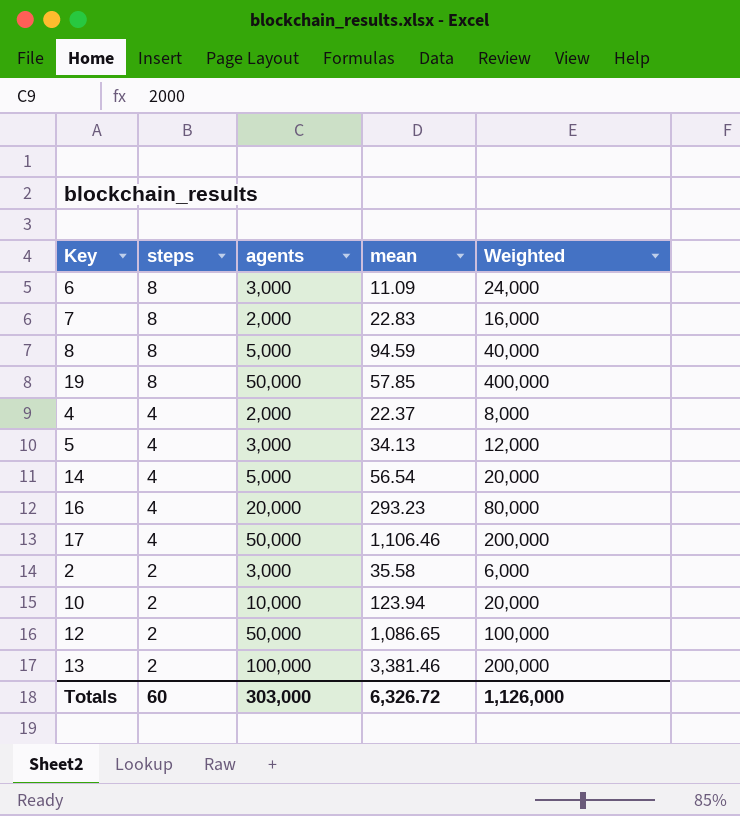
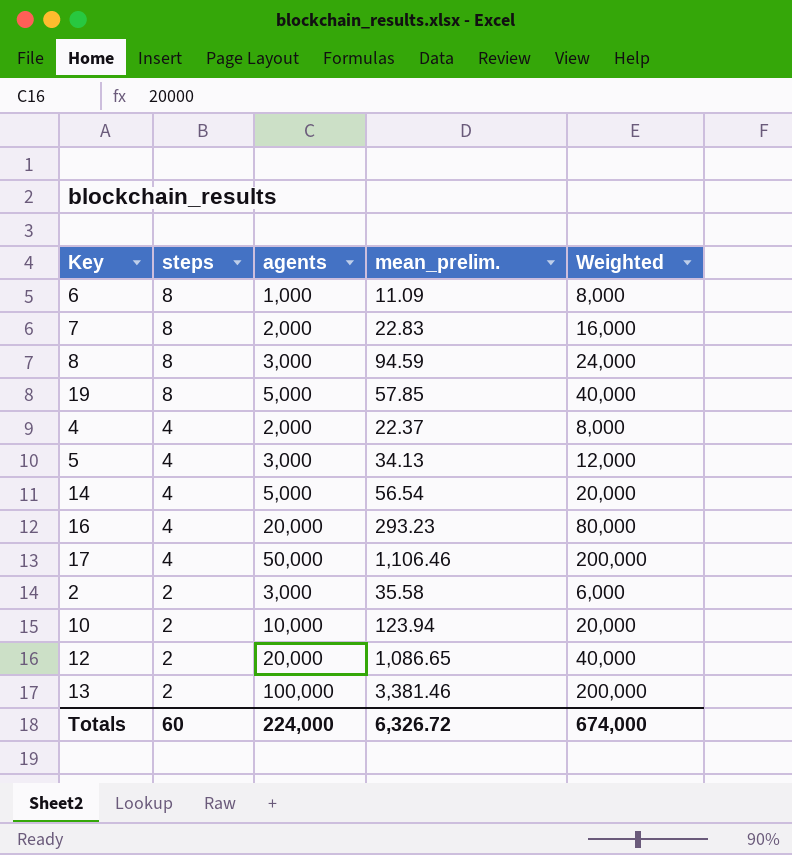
column name: mean -> mean_prelim.
6 | agents: 3,000 -> 1,000
6 | Weighted: 24,000 -> 8,000
8 | agents: 5,000 -> 3,000
8 | Weighted: 40,000 -> 24,000
19 | agents: 50,000 -> 5,000
19 | Weighted: 400,000 -> 40,000
12 | agents: 50,000 -> 20,000
12 | Weighted: 100,000 -> 40,000
Totals | agents: 303,000 -> 224,000
Totals | Weighted: 1,126,000 -> 674,000

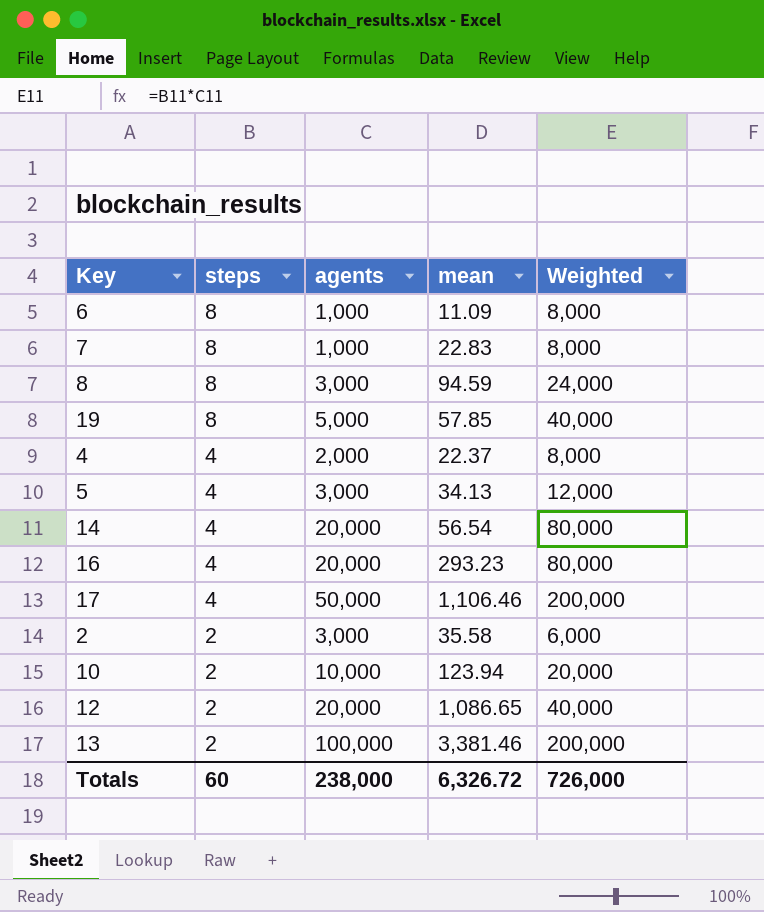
column name: mean_prelim. -> mean
7 | agents: 2,000 -> 1,000
7 | Weighted: 16,000 -> 8,000
14 | agents: 5,000 -> 20,000
14 | Weighted: 20,000 -> 80,000
Totals | agents: 224,000 -> 238,000
Totals | Weighted: 674,000 -> 726,000

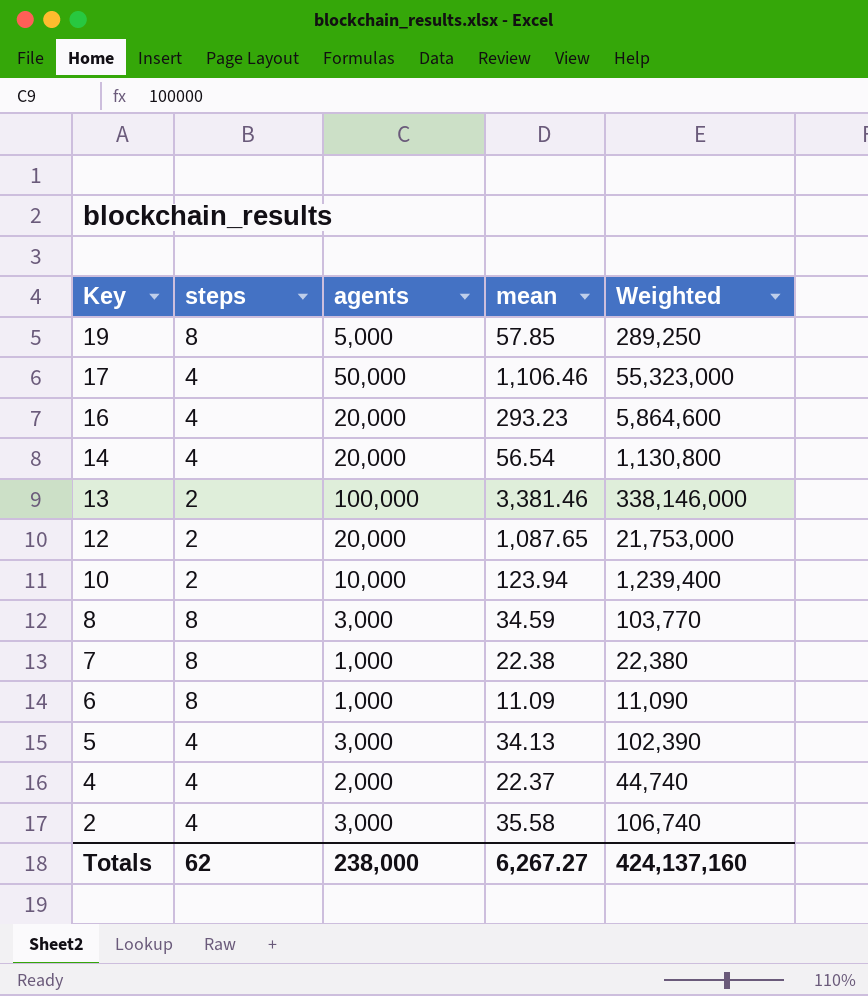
row order: steps descending -> Key descending
column Weighted | formula: [steps] * [agents] -> [agents] * [mean]
12 | mean: 1,086.65 -> 1,087.65
8 | mean: 94.59 -> 34.59
7 | mean: 22.83 -> 22.38
2 | steps: 2 -> 4
Totals | steps: 60 -> 62
Totals | mean: 6,326.72 -> 6,267.27
Totals | Weighted: 726,000 -> 424,137,160

